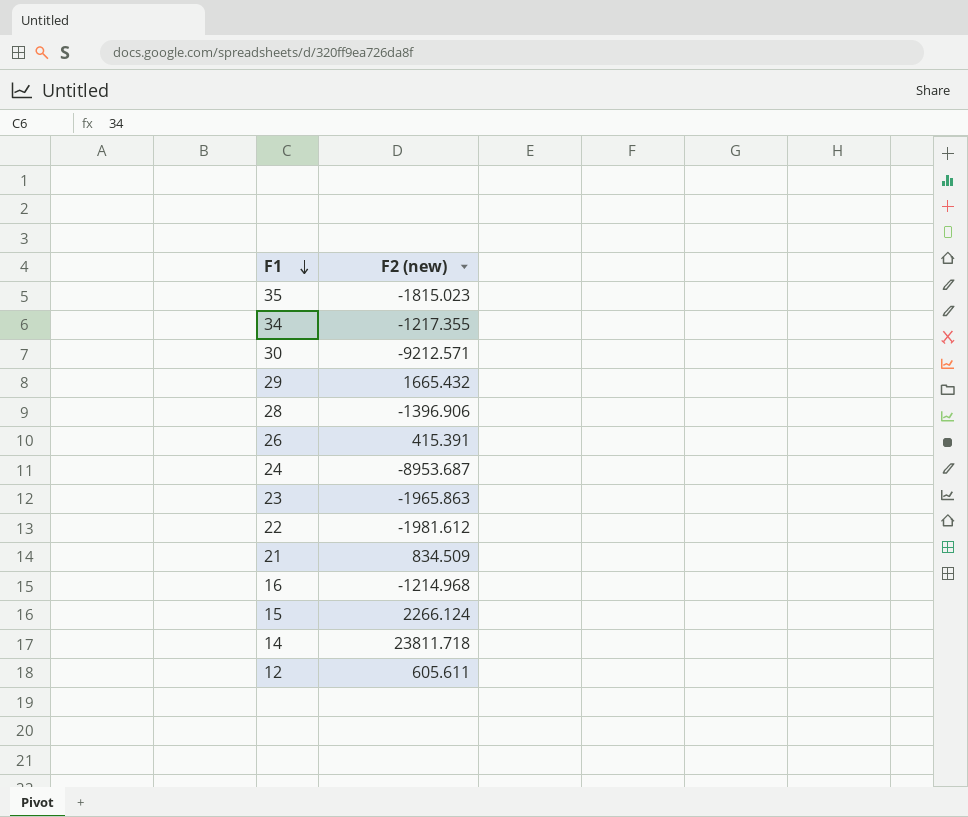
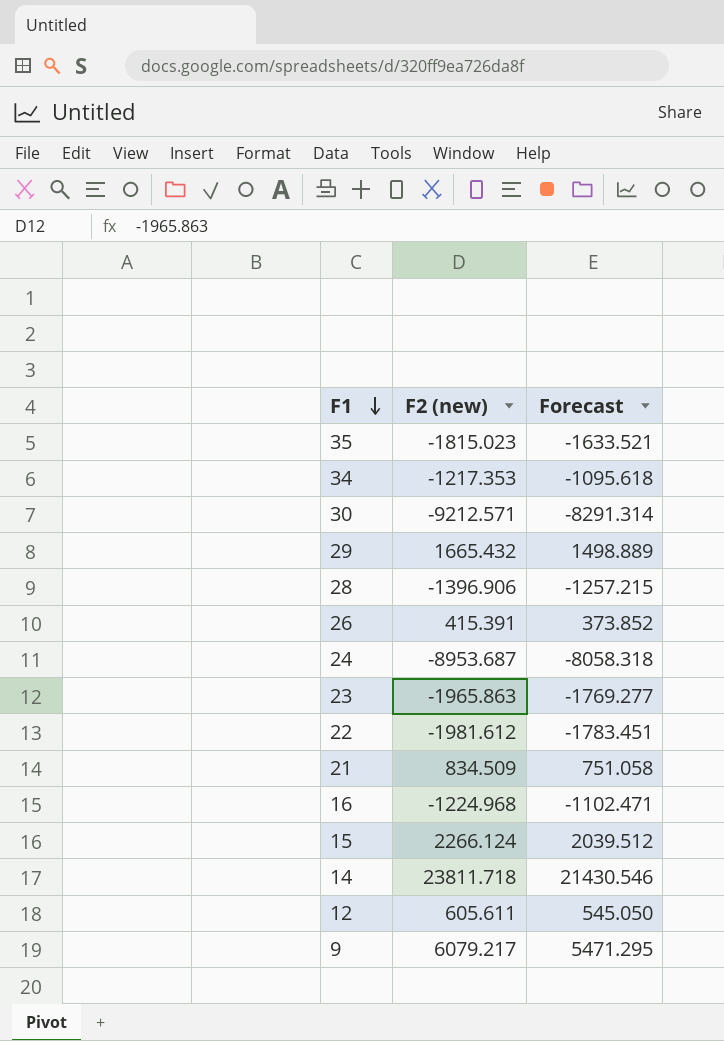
column Forecast | formula: none -> [F2 (new)] * 0.9
34 | F2 (new): -1217.355 -> -1217.353
16 | F2 (new): -1214.968 -> -1224.968
row 9: none -> 6079.217 | 5471.295

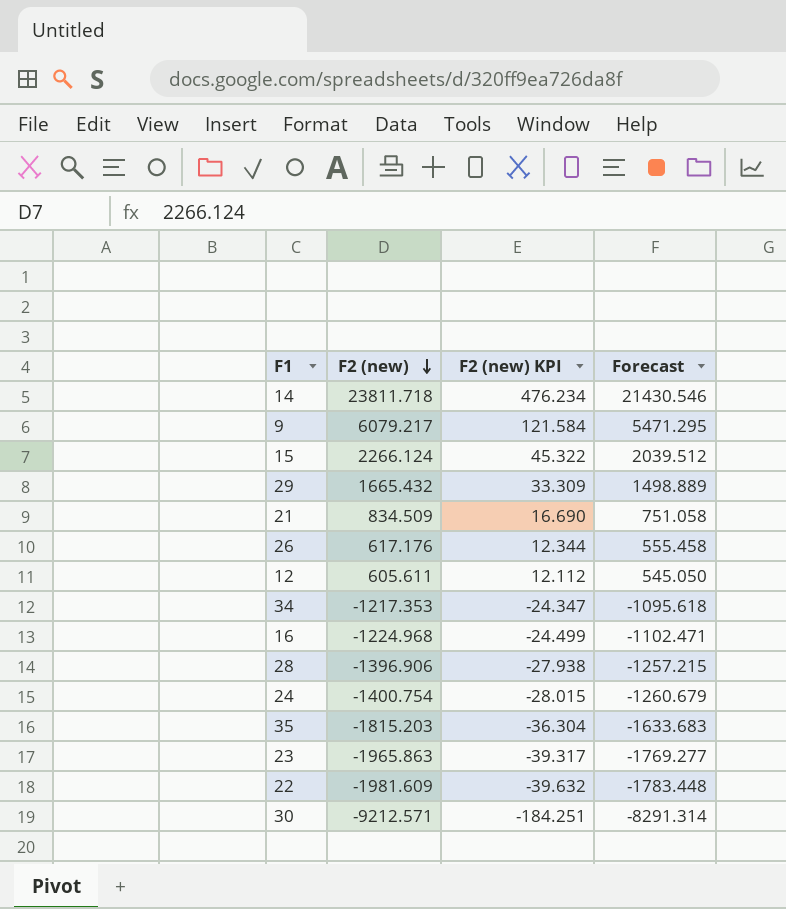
row order: F1 descending -> F2 (new) descending
column F2 (new) KPI | formula: none -> [F2 (new)] * 0.02
26 | F2 (new): 415.391 -> 617.176
26 | Forecast: 373.852 -> 555.458
24 | F2 (new): -8953.687 -> -1400.754
24 | Forecast: -8058.318 -> -1260.679
35 | F2 (new): -1815.023 -> -1815.203
35 | Forecast: -1633.521 -> -1633.683
22 | F2 (new): -1981.612 -> -1981.609
22 | Forecast: -1783.451 -> -1783.448

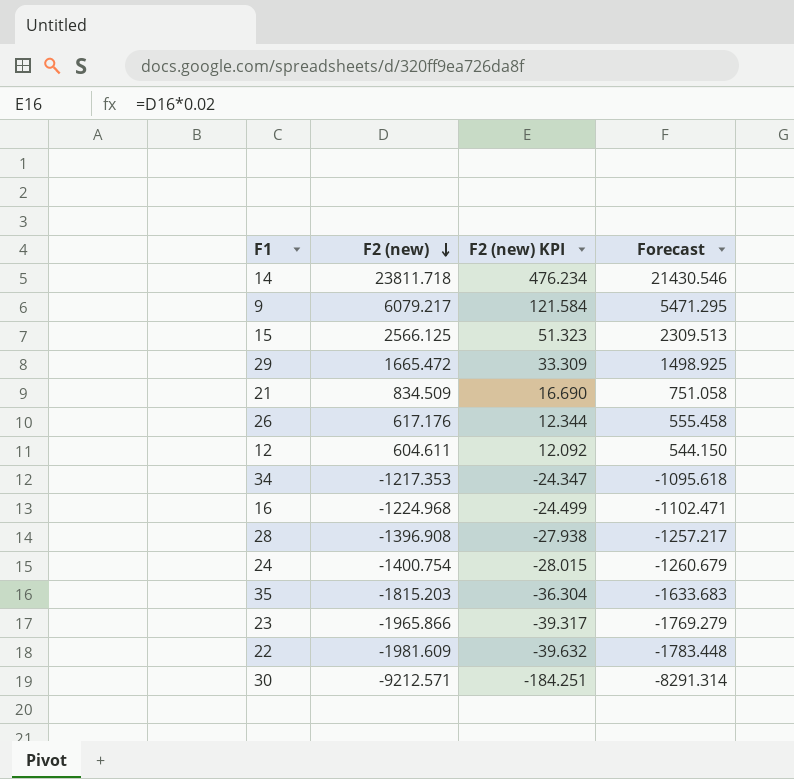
15 | F2 (new): 2266.124 -> 2566.125
15 | F2 (new) KPI: 45.322 -> 51.323
15 | Forecast: 2039.512 -> 2309.513
29 | F2 (new): 1665.432 -> 1665.472
29 | Forecast: 1498.889 -> 1498.925
12 | F2 (new): 605.611 -> 604.611
12 | F2 (new) KPI: 12.112 -> 12.092
12 | Forecast: 545.050 -> 544.150
28 | F2 (new): -1396.906 -> -1396.908
28 | Forecast: -1257.215 -> -1257.217
23 | F2 (new): -1965.863 -> -1965.866
23 | Forecast: -1769.277 -> -1769.279

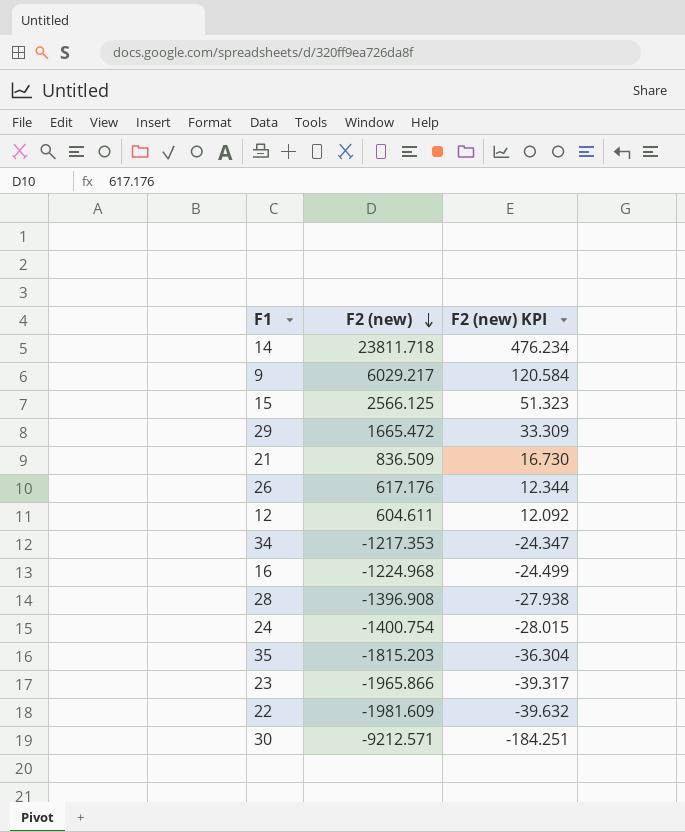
column Forecast | formula: [F2 (new)] * 0.9 -> none
9 | F2 (new): 6079.217 -> 6029.217
9 | F2 (new) KPI: 121.584 -> 120.584
21 | F2 (new): 834.509 -> 836.509
21 | F2 (new) KPI: 16.690 -> 16.730

